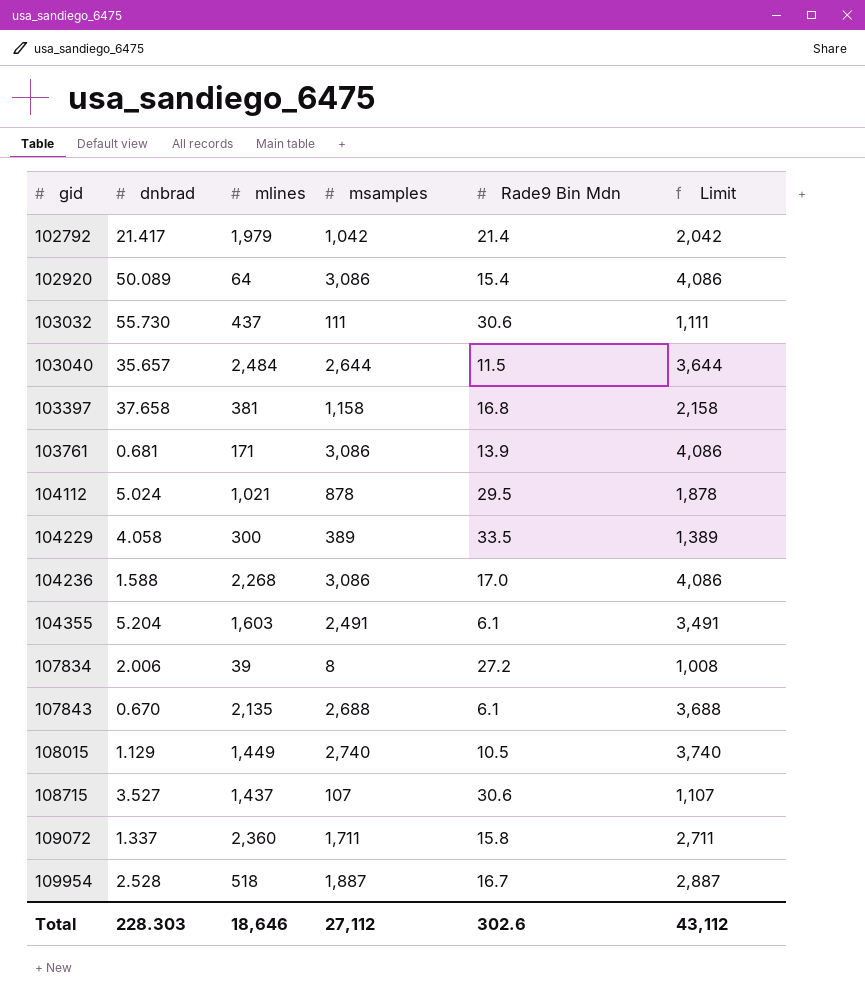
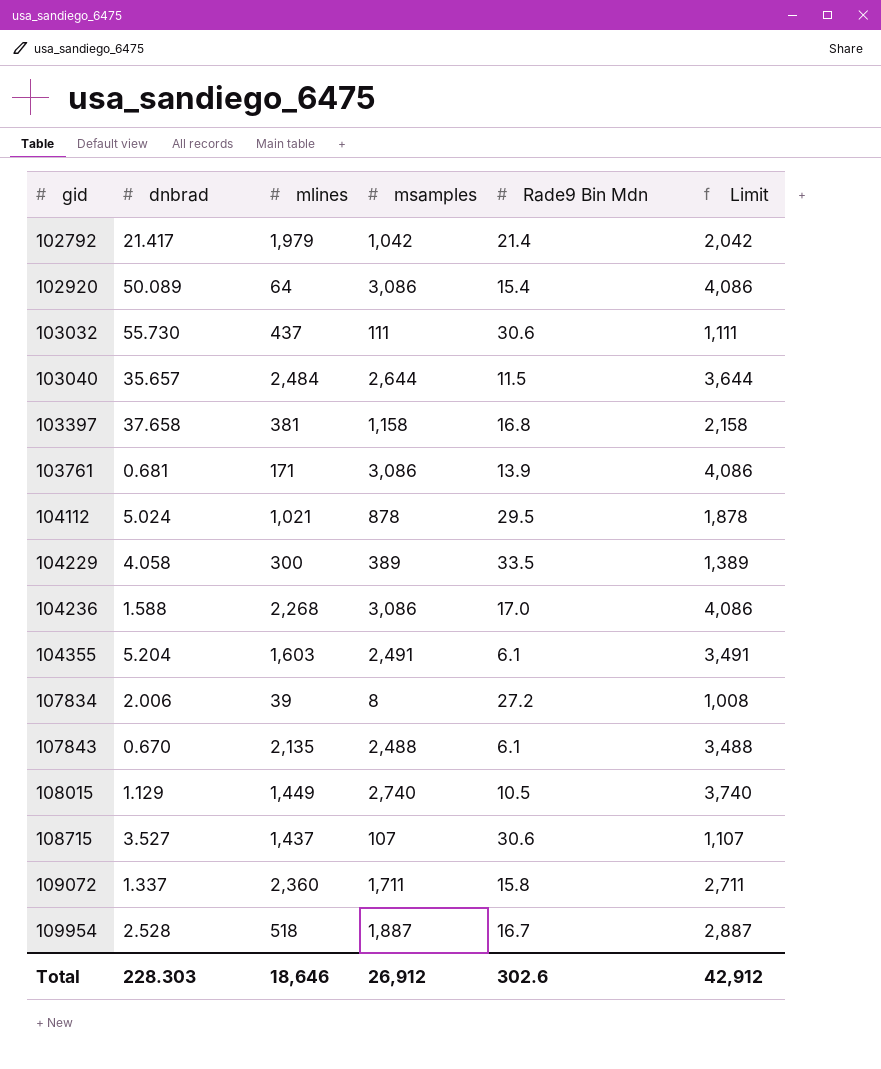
107843 | msamples: 2,688 -> 2,488
107843 | Limit: 3,688 -> 3,488
Total | msamples: 27,112 -> 26,912
Total | Limit: 43,112 -> 42,912

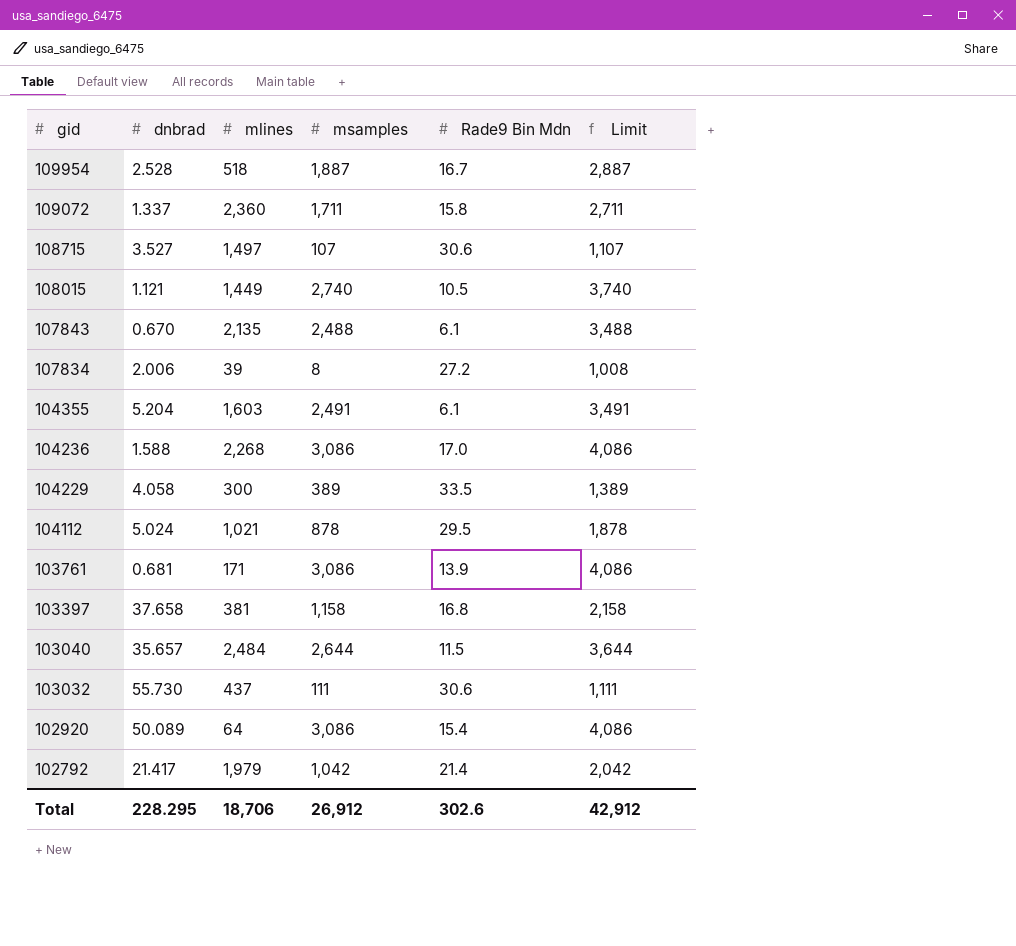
row order: gid ascending -> gid descending
108715 | mlines: 1,437 -> 1,497
108015 | dnbrad: 1.129 -> 1.121
Total | dnbrad: 228.303 -> 228.295
Total | mlines: 18,646 -> 18,706

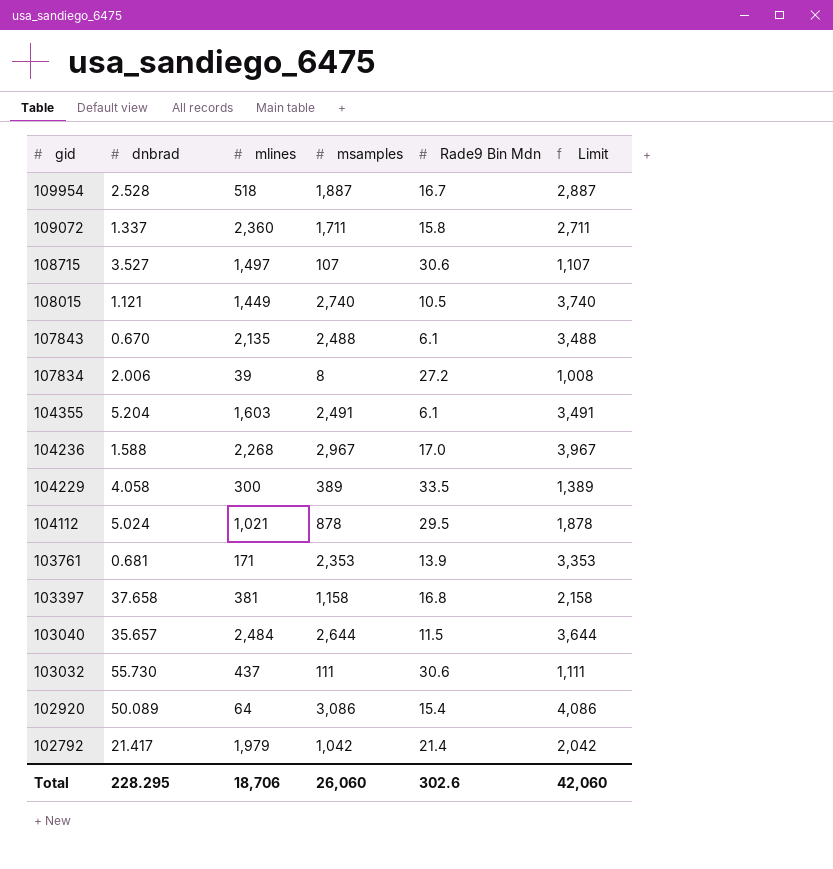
104236 | msamples: 3,086 -> 2,967
104236 | Limit: 4,086 -> 3,967
103761 | msamples: 3,086 -> 2,353
103761 | Limit: 4,086 -> 3,353
Total | msamples: 26,912 -> 26,060
Total | Limit: 42,912 -> 42,060

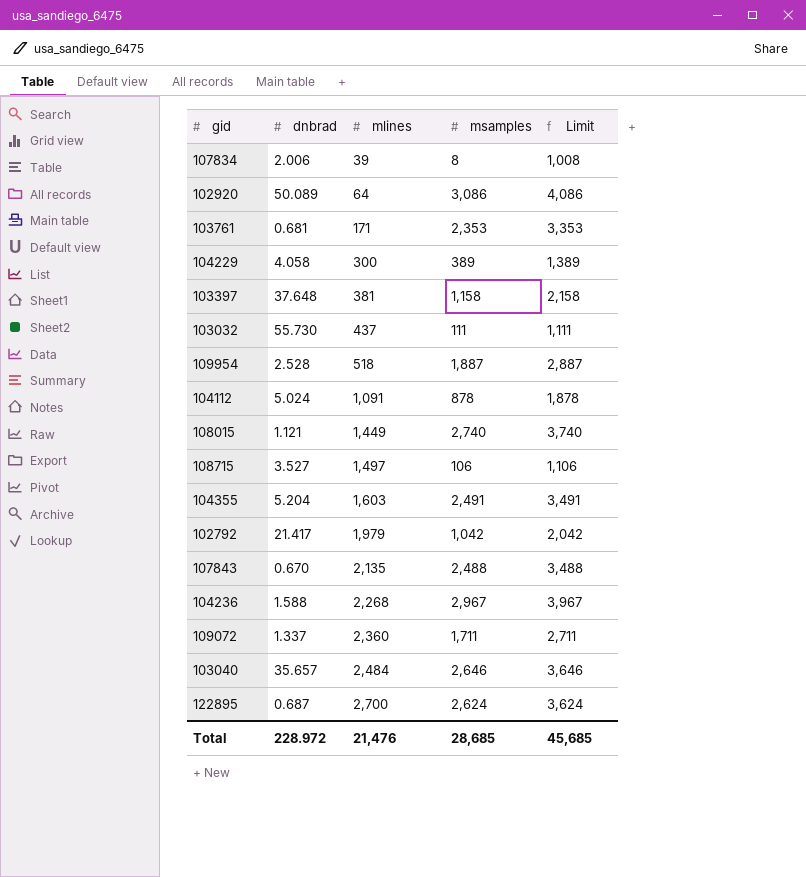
row order: gid descending -> mlines ascending
column Rade9 Bin Mdn | position: 5 -> none
103397 | dnbrad: 37.658 -> 37.648
104112 | mlines: 1,021 -> 1,091
108715 | msamples: 107 -> 106
108715 | Limit: 1,107 -> 1,106
103040 | msamples: 2,644 -> 2,646
103040 | Limit: 3,644 -> 3,646
row 122895: none -> 0.687 | 2,700 | 2,624 | 3,624
Total | dnbrad: 228.295 -> 228.972
Total | mlines: 18,706 -> 21,476
Total | msamples: 26,060 -> 28,685
Total | Limit: 42,060 -> 45,685

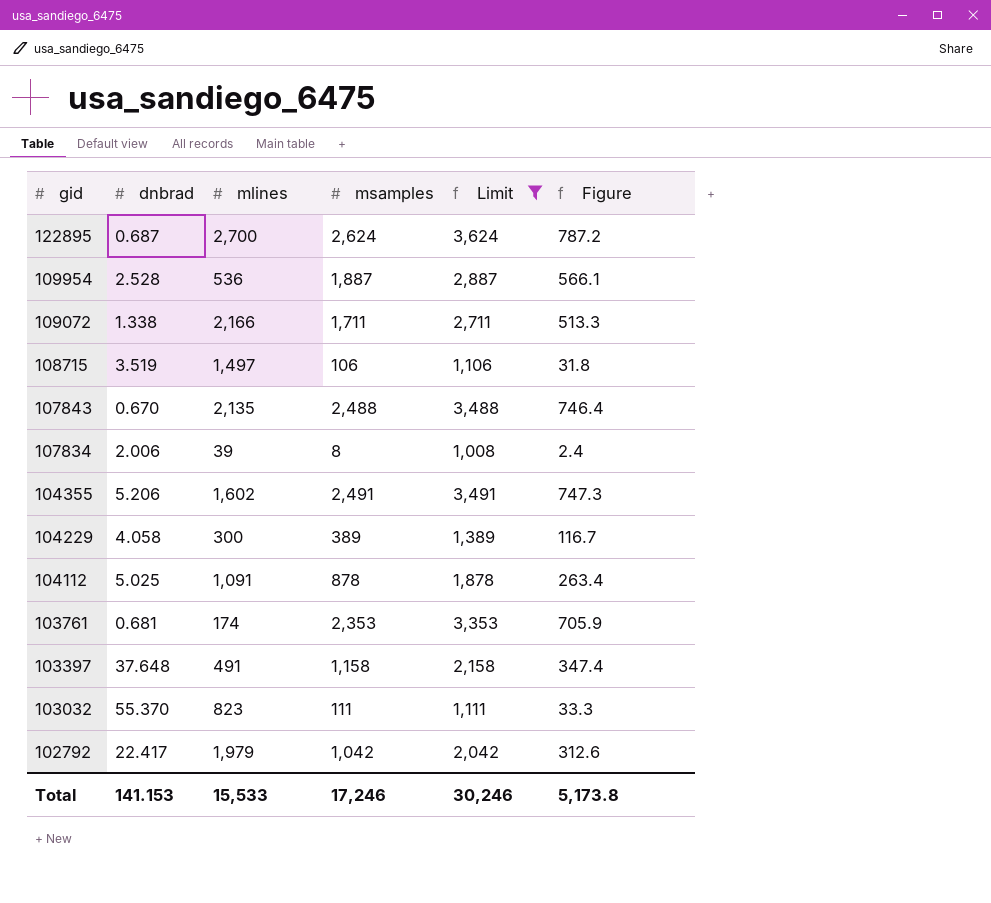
filter: none -> Limit <= 3,624
row order: mlines ascending -> gid descending
column Figure | formula: none -> [msamples] * 0.3
109954 | mlines: 518 -> 536
109072 | dnbrad: 1.337 -> 1.338
109072 | mlines: 2,360 -> 2,166
108715 | dnbrad: 3.527 -> 3.519
104355 | dnbrad: 5.204 -> 5.206
104355 | mlines: 1,603 -> 1,602
104112 | dnbrad: 5.024 -> 5.025
103761 | mlines: 171 -> 174
103397 | mlines: 381 -> 491
103032 | dnbrad: 55.730 -> 55.370
103032 | mlines: 437 -> 823
102792 | dnbrad: 21.417 -> 22.417
Total | dnbrad: 228.972 -> 141.153
Total | mlines: 21,476 -> 15,533
Total | msamples: 28,685 -> 17,246
Total | Limit: 45,685 -> 30,246

